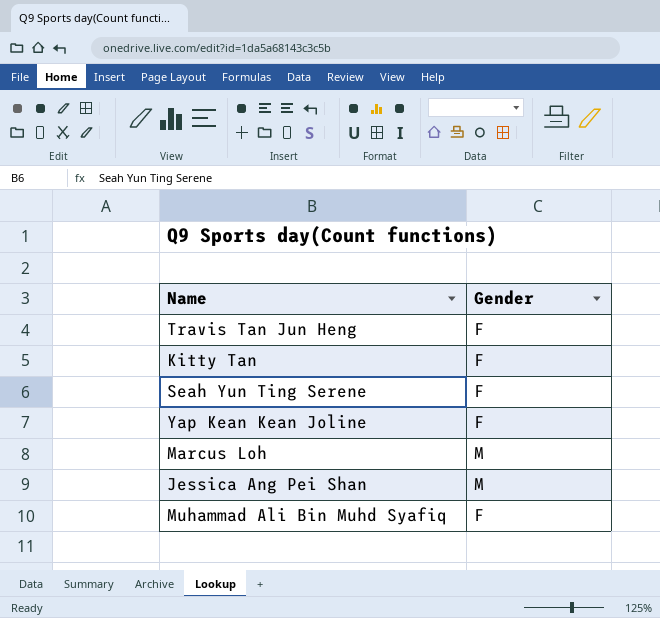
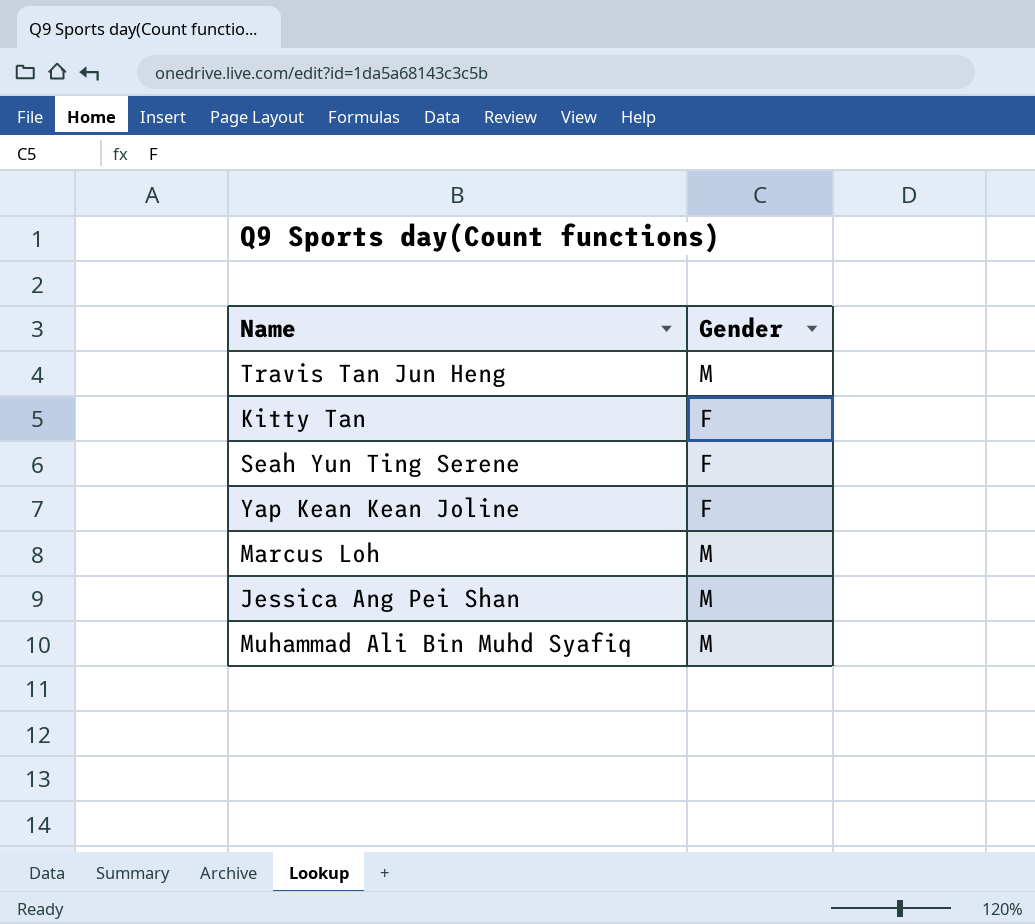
Travis Tan Jun Heng | Gender: F -> M
Muhammad Ali Bin Muhd Syafiq | Gender: F -> M

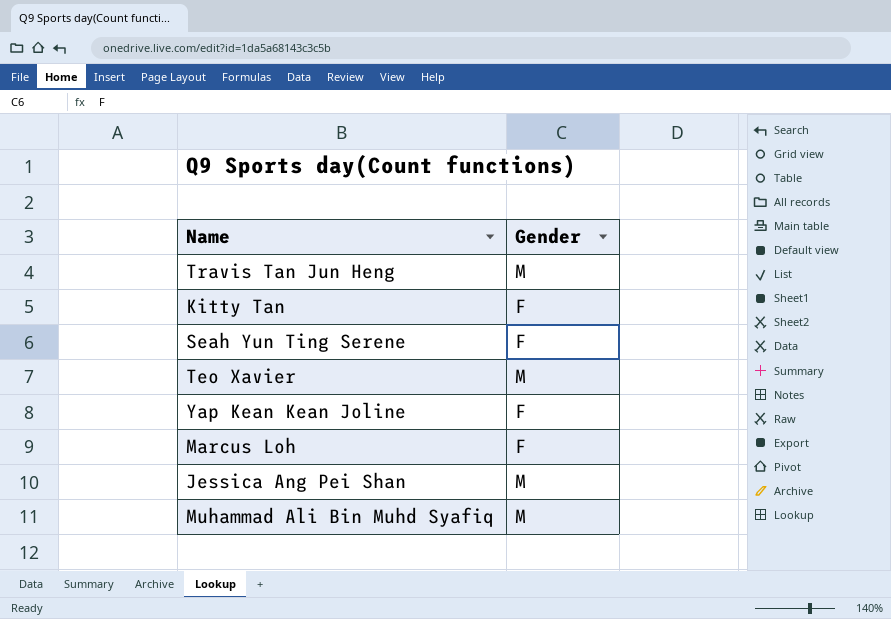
row Teo Xavier: none -> M
Marcus Loh | Gender: M -> F

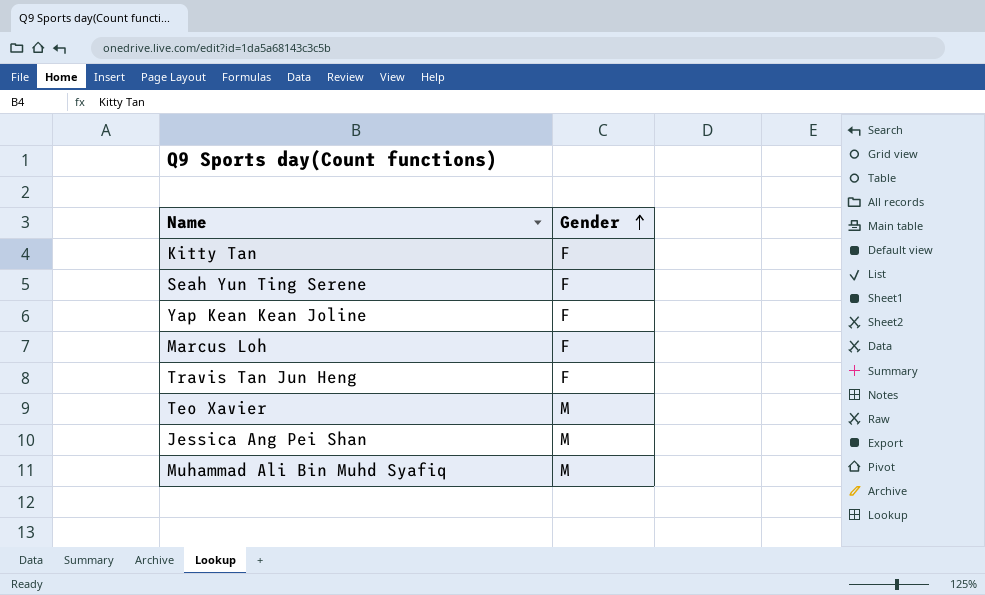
row order: none -> Gender ascending
Travis Tan Jun Heng | Gender: M -> F

